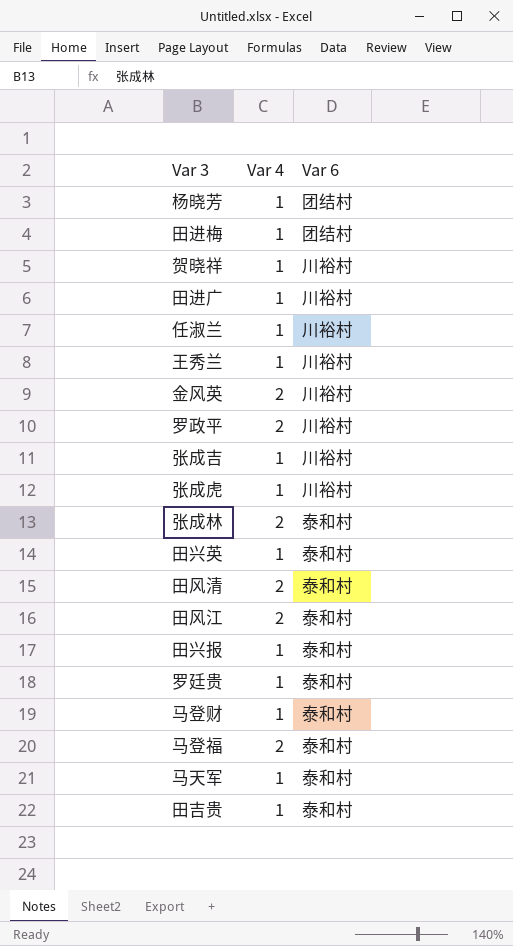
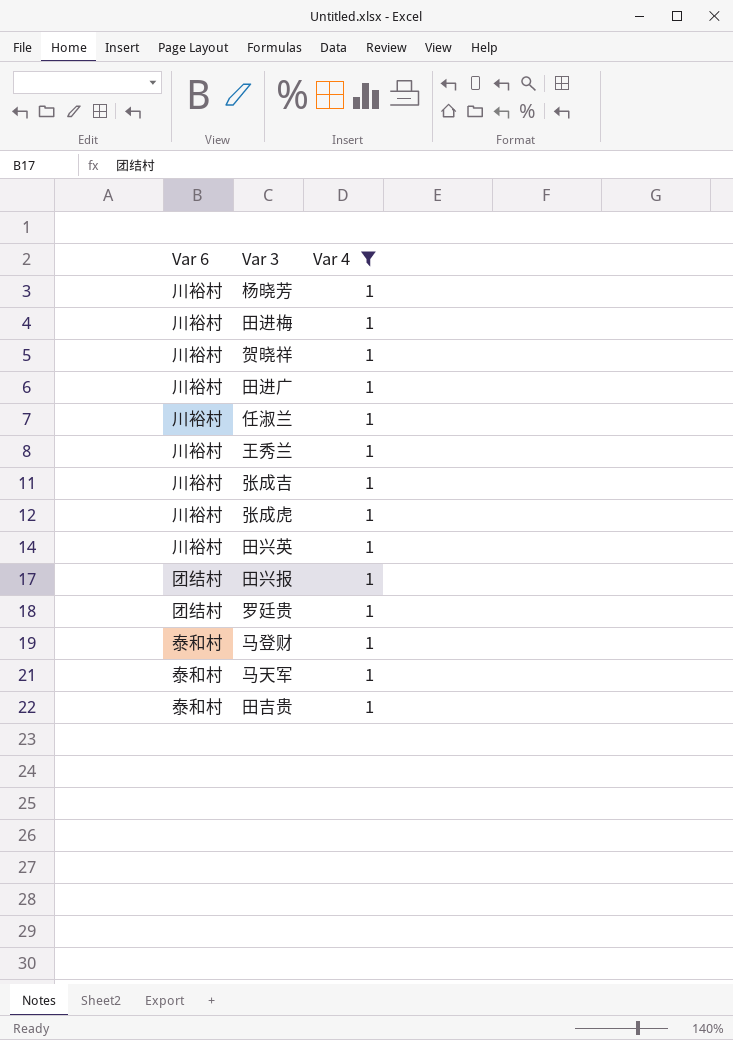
filter: none -> Var 4 = 1
column Var 6 | position: 3 -> 1
杨晓芳 | Var 6: 团结村 -> 川裕村
田进梅 | Var 6: 团结村 -> 川裕村
田兴英 | Var 6: 泰和村 -> 川裕村
田兴报 | Var 6: 泰和村 -> 团结村
罗廷贵 | Var 6: 泰和村 -> 团结村

